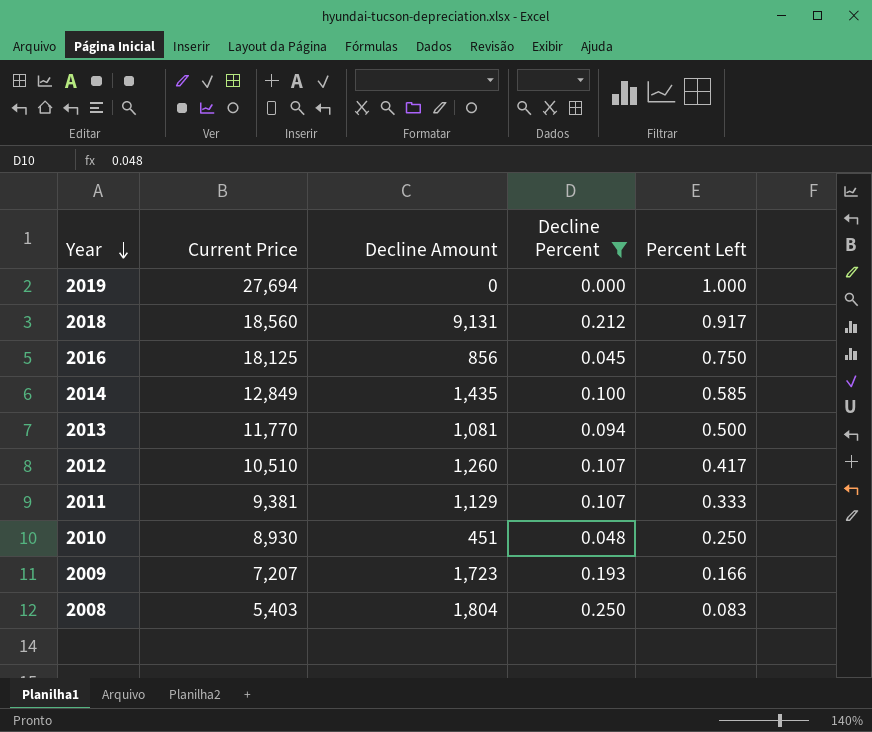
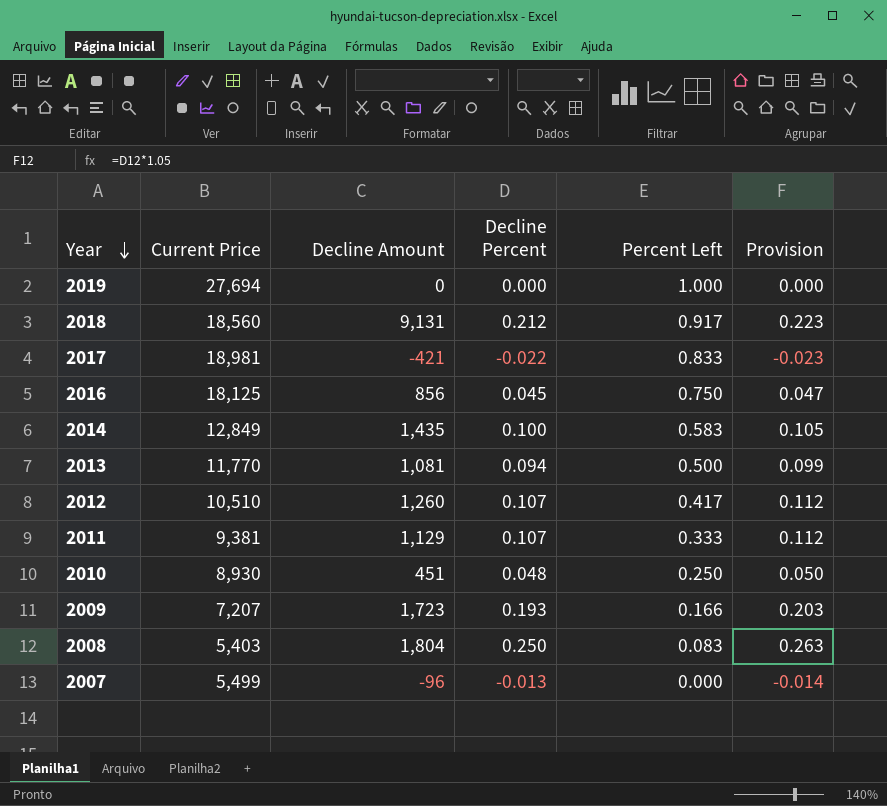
filter: Decline Percent >= 0.000 -> none
column Provision | formula: none -> [Decline Percent] * 1.05
2014 | Percent Left: 0.585 -> 0.583

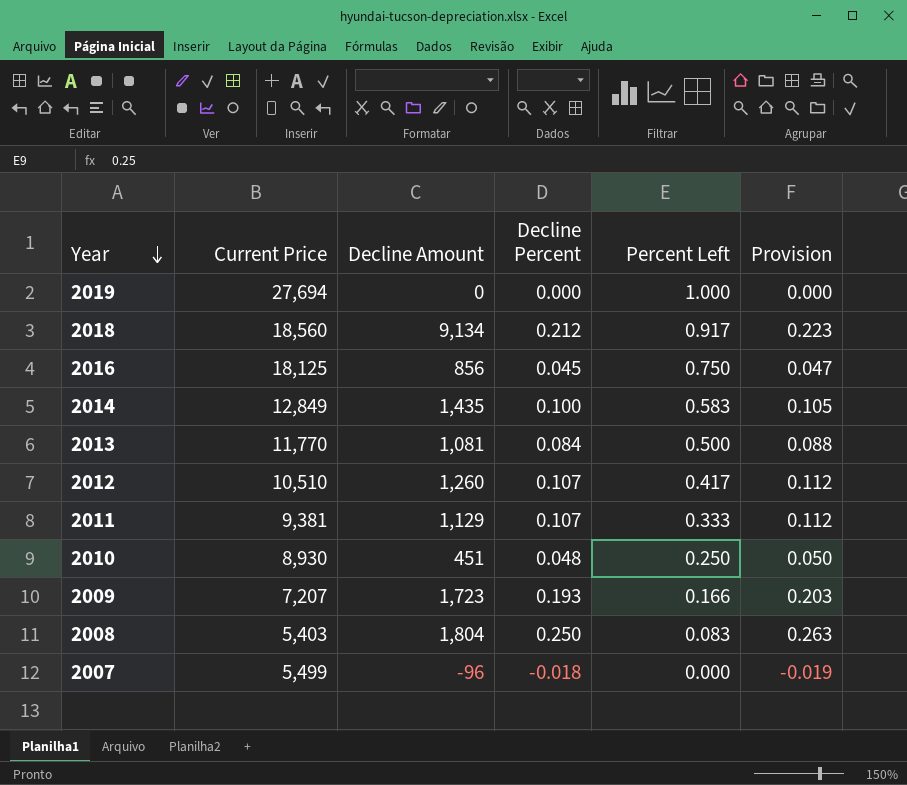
row 2017: 18,981 | -421 | -0.022 | 0.833 | -0.023 -> none
2018 | Decline Amount: 9,131 -> 9,134
2013 | Decline Percent: 0.094 -> 0.084
2013 | Provision: 0.099 -> 0.088
2007 | Decline Percent: -0.013 -> -0.018
2007 | Provision: -0.014 -> -0.019

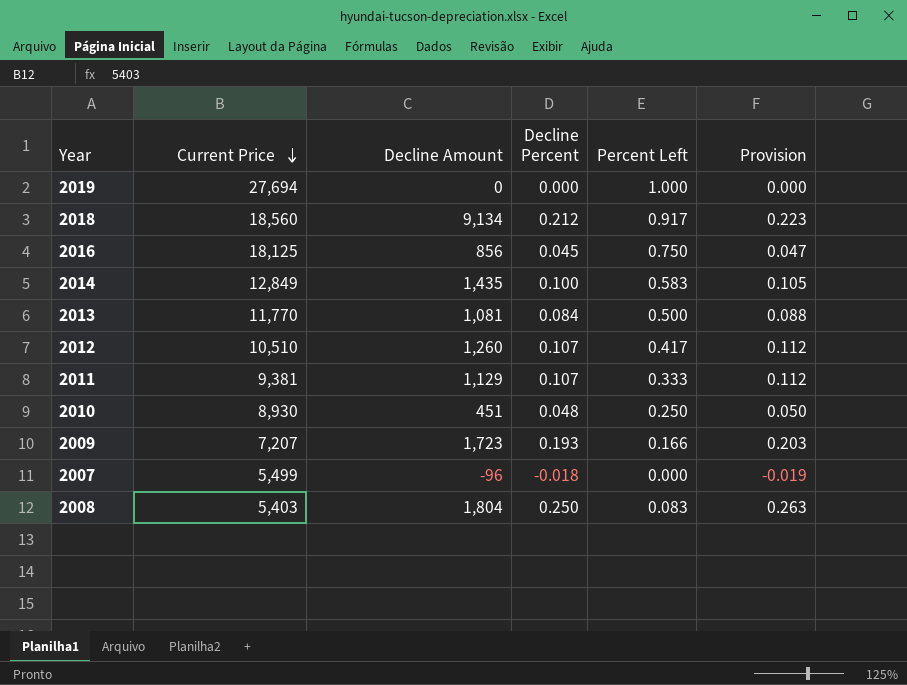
row order: Year descending -> Current Price descending

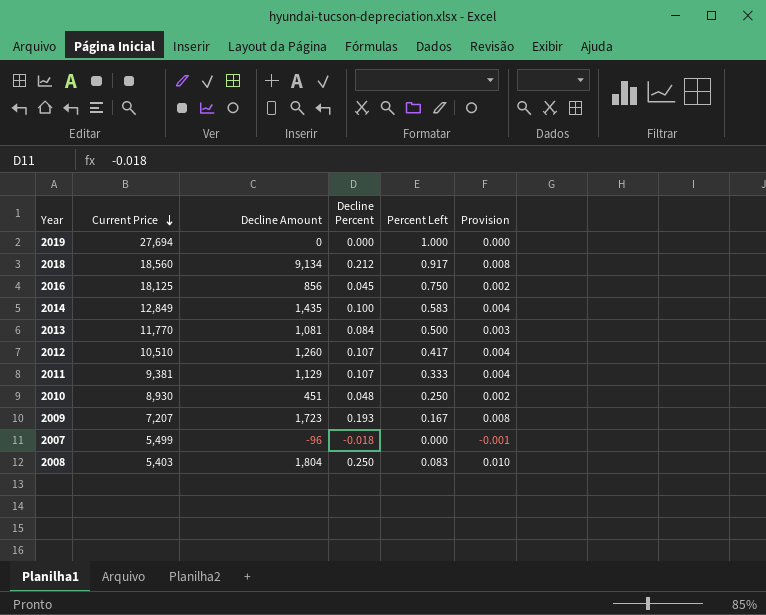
column Provision | formula: [Decline Percent] * 1.05 -> [Decline Percent] * 0.04
2009 | Percent Left: 0.166 -> 0.167

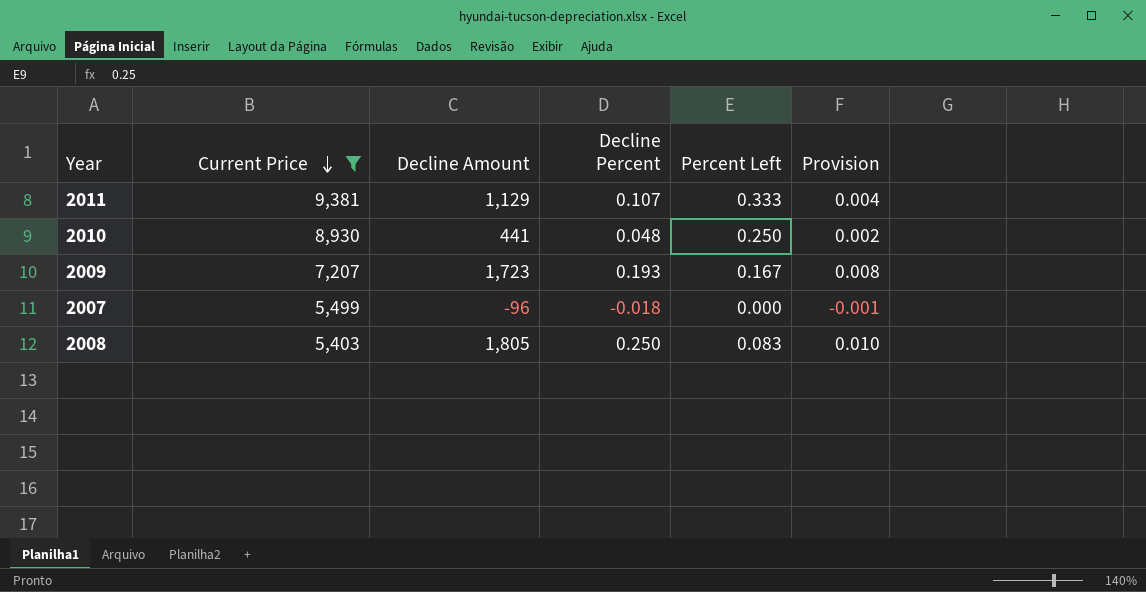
filter: none -> Current Price <= 9,381
2010 | Decline Amount: 451 -> 441
2008 | Decline Amount: 1,804 -> 1,805

